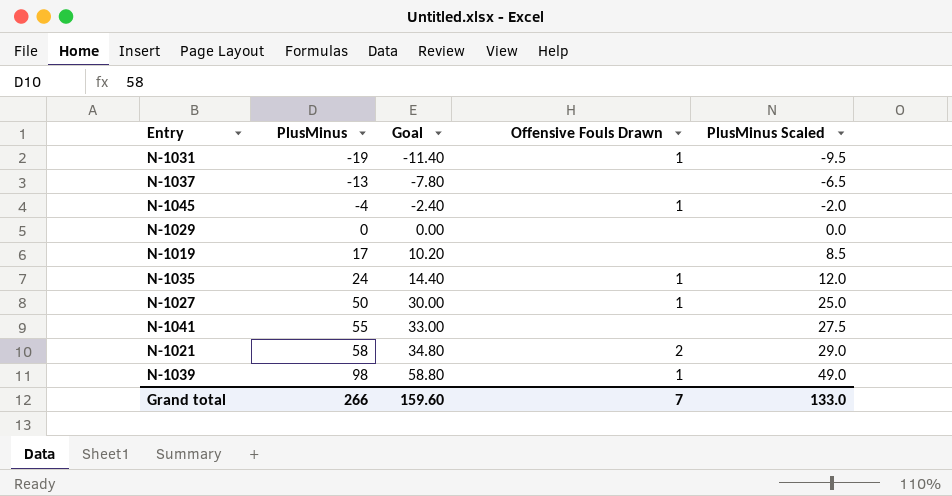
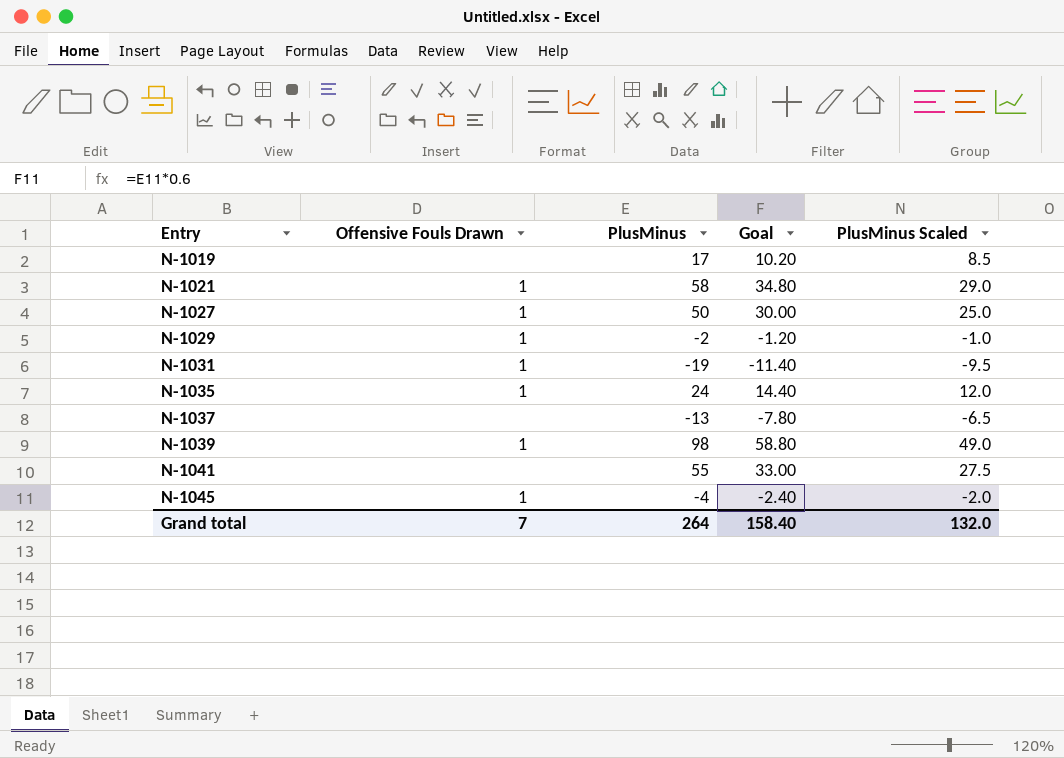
row order: PlusMinus ascending -> Entry ascending
column Offensive Fouls Drawn | position: 4 -> 2
N-1021 | Offensive Fouls Drawn: 2 -> 1
N-1029 | Offensive Fouls Drawn: none -> 1
N-1029 | PlusMinus: 0 -> -2
N-1029 | Goal: 0.00 -> -1.20
N-1029 | PlusMinus Scaled: 0.0 -> -1.0
Grand total | PlusMinus: 266 -> 264
Grand total | Goal: 159.60 -> 158.40
Grand total | PlusMinus Scaled: 133.0 -> 132.0

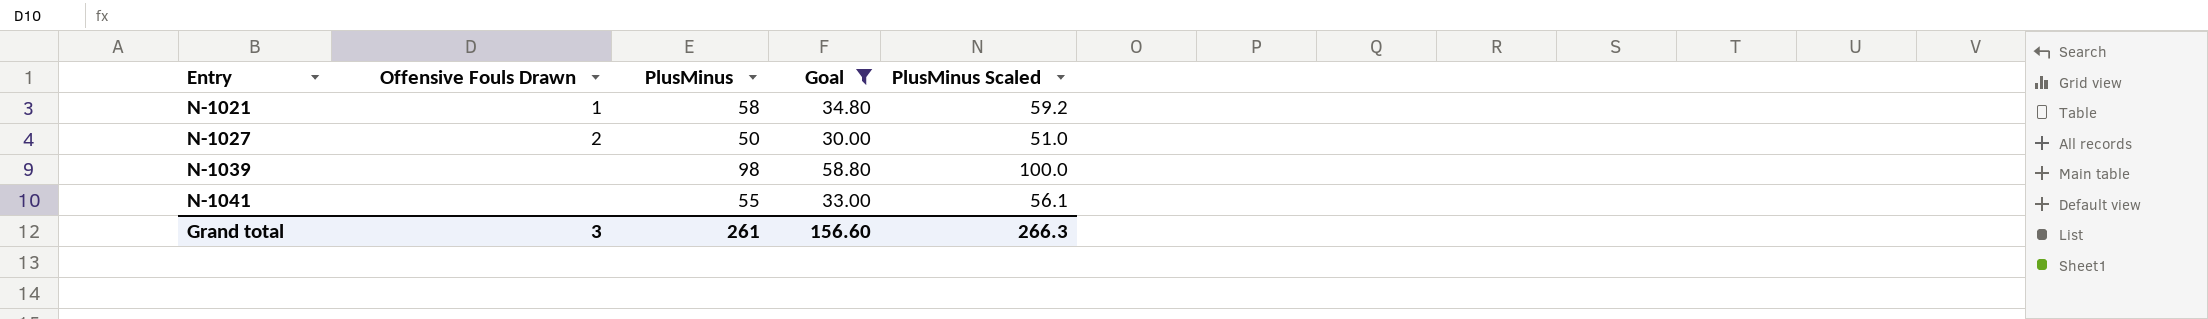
filter: none -> Goal >= 30.00
column PlusMinus Scaled | formula: [PlusMinus] * 0.5 -> [PlusMinus] * 1.02
N-1027 | Offensive Fouls Drawn: 1 -> 2
N-1039 | Offensive Fouls Drawn: 1 -> none
Grand total | Offensive Fouls Drawn: 7 -> 3
Grand total | PlusMinus: 264 -> 261
Grand total | Goal: 158.40 -> 156.60
Grand total | PlusMinus Scaled: 132.0 -> 266.3

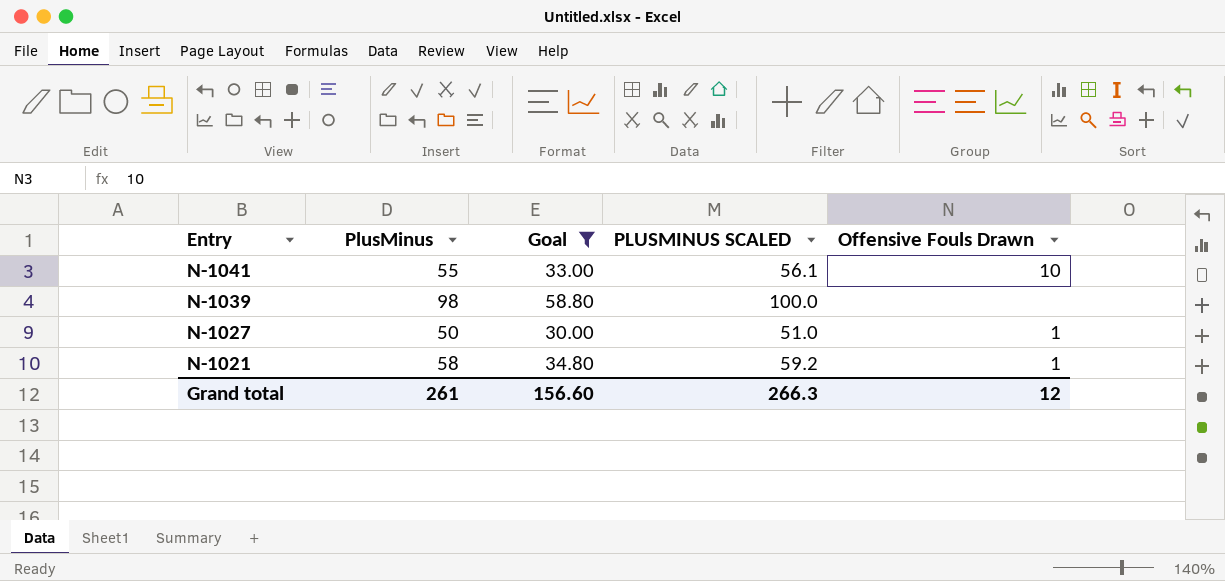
row order: Entry ascending -> Entry descending
column name: PlusMinus Scaled -> PLUSMINUS SCALED
column Offensive Fouls Drawn | position: 2 -> 5
N-1041 | Offensive Fouls Drawn: none -> 10
N-1027 | Offensive Fouls Drawn: 2 -> 1
Grand total | Offensive Fouls Drawn: 3 -> 12

